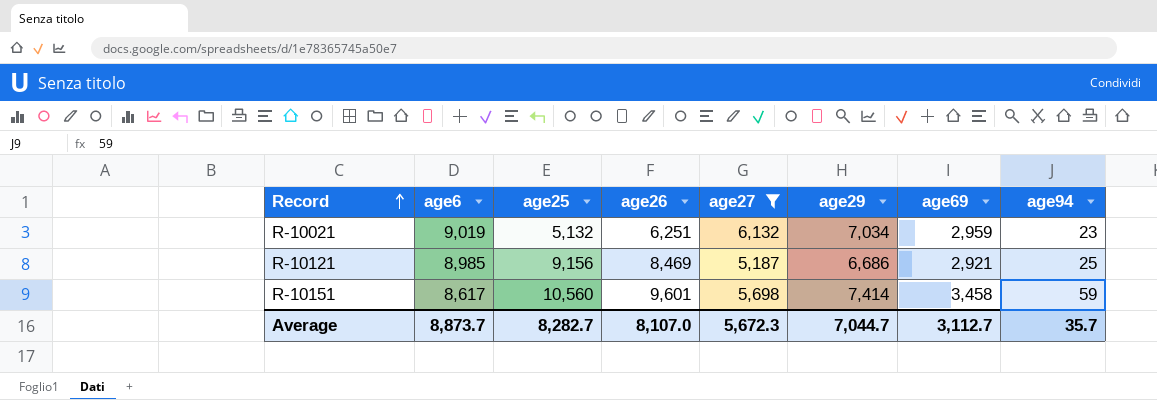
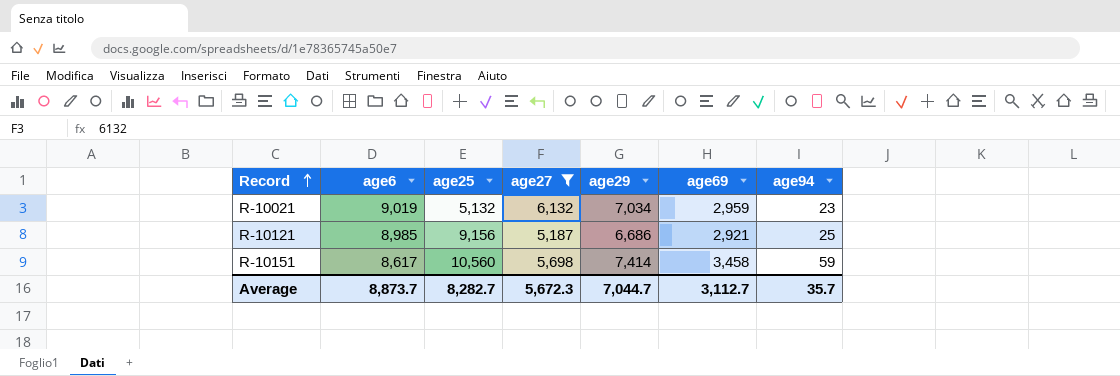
column age26 | position: 4 -> none

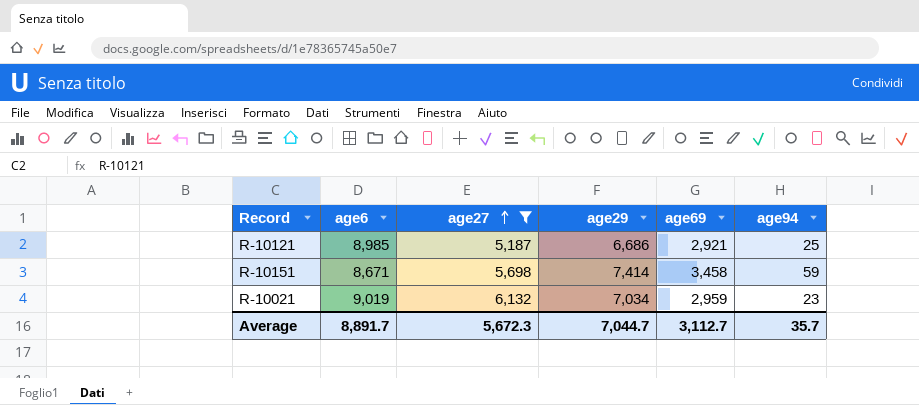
row order: Record ascending -> age27 ascending
column age25 | position: 3 -> none
R-10151 | age6: 8,617 -> 8,671
Average | age6: 8,873.7 -> 8,891.7

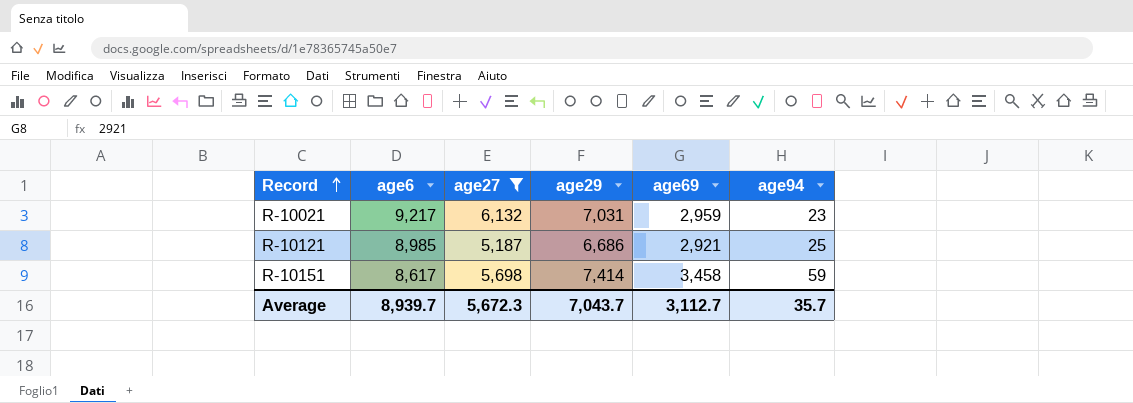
row order: age27 ascending -> Record ascending
R-10021 | age6: 9,019 -> 9,217
R-10021 | age29: 7,034 -> 7,031
R-10151 | age6: 8,671 -> 8,617
Average | age6: 8,891.7 -> 8,939.7
Average | age29: 7,044.7 -> 7,043.7

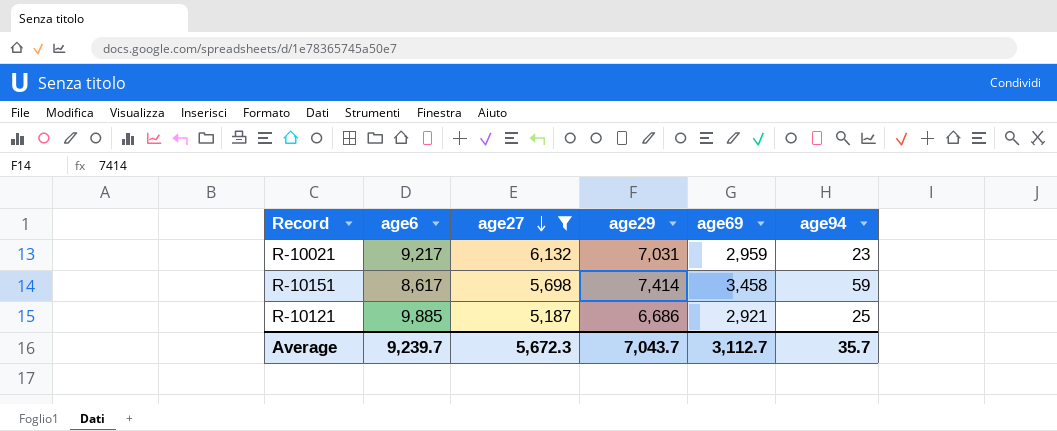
row order: Record ascending -> age27 descending
R-10121 | age6: 8,985 -> 9,885
Average | age6: 8,939.7 -> 9,239.7

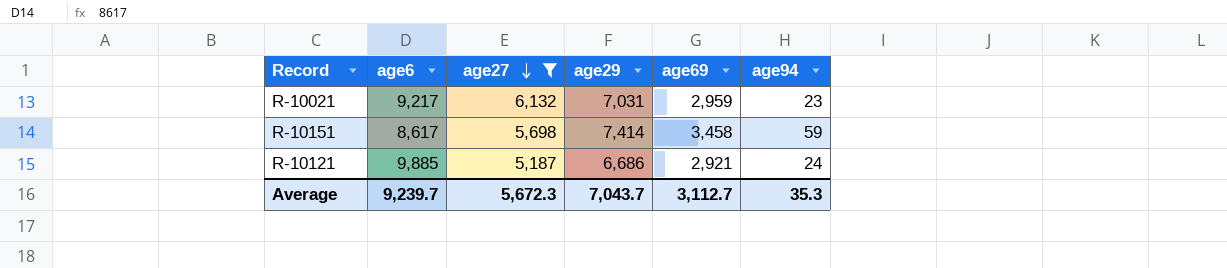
R-10121 | age94: 25 -> 24
Average | age94: 35.7 -> 35.3

